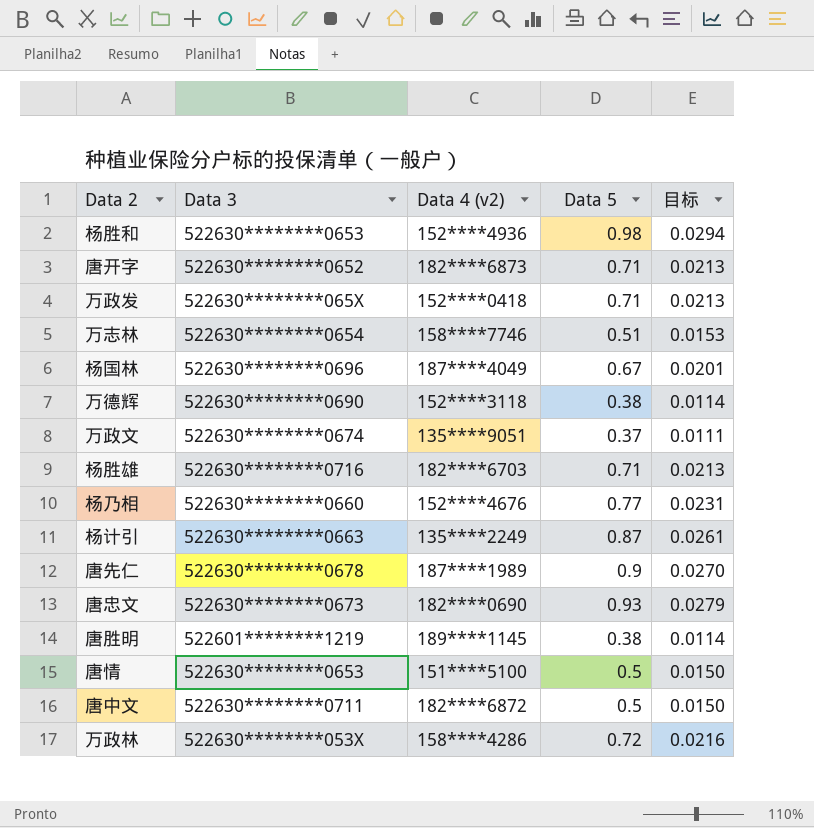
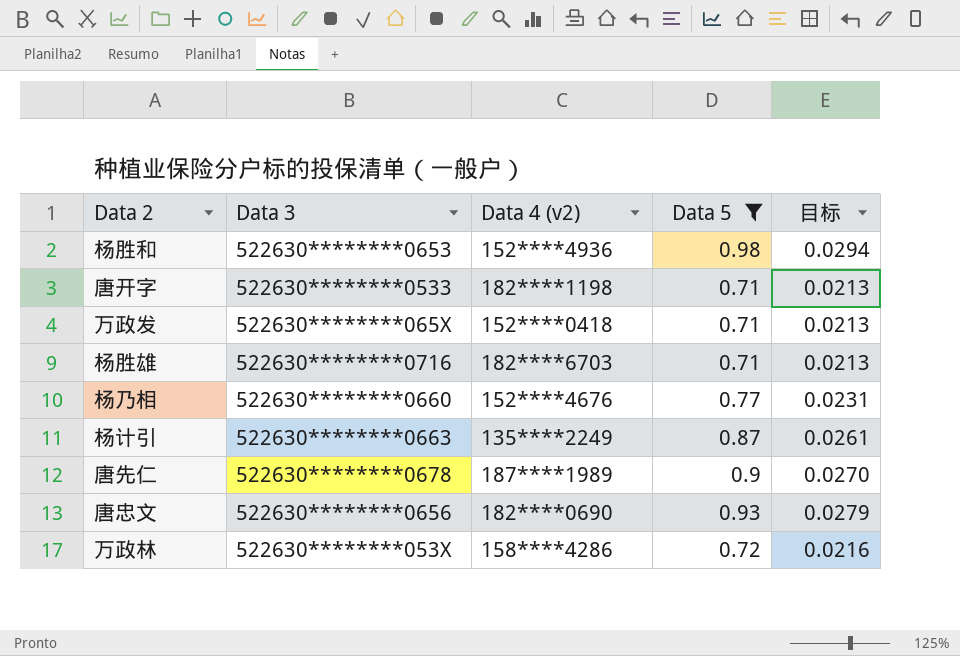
filter: none -> Data 5 >= 0.71
唐开字 | Data 3: 522630********0652 -> 522630********0533
唐开字 | Data 4 (v2): 182****6873 -> 182****1198
唐忠文 | Data 3: 522630********0673 -> 522630********0656

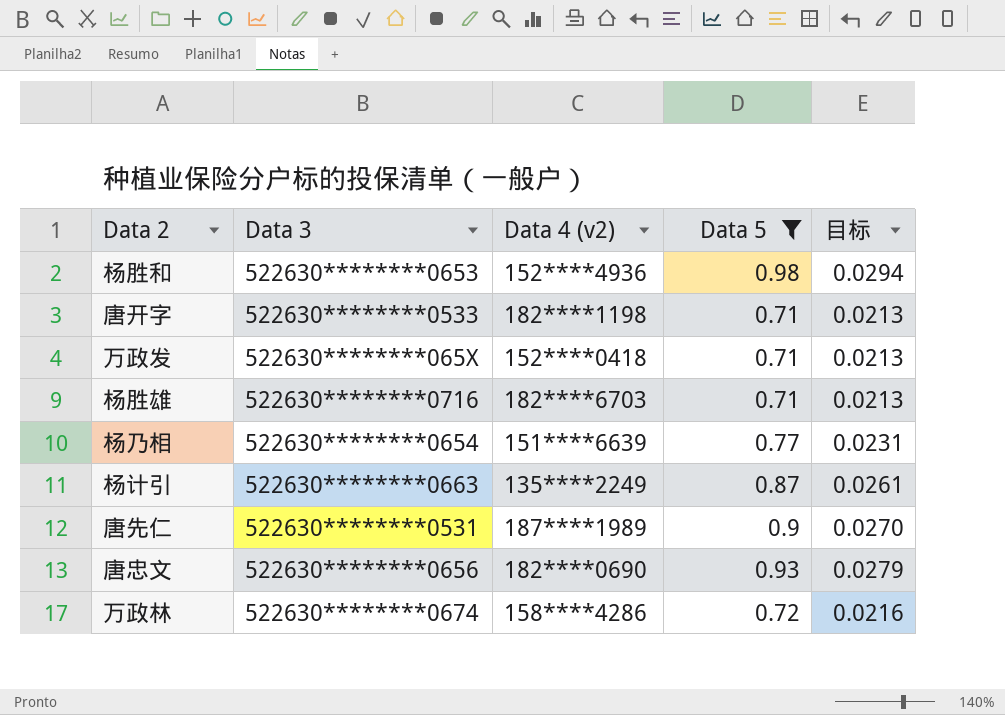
杨乃相 | Data 3: 522630********0660 -> 522630********0654
杨乃相 | Data 4 (v2): 152****4676 -> 151****6639
唐先仁 | Data 3: 522630********0678 -> 522630********0531
万政林 | Data 3: 522630********053X -> 522630********0674

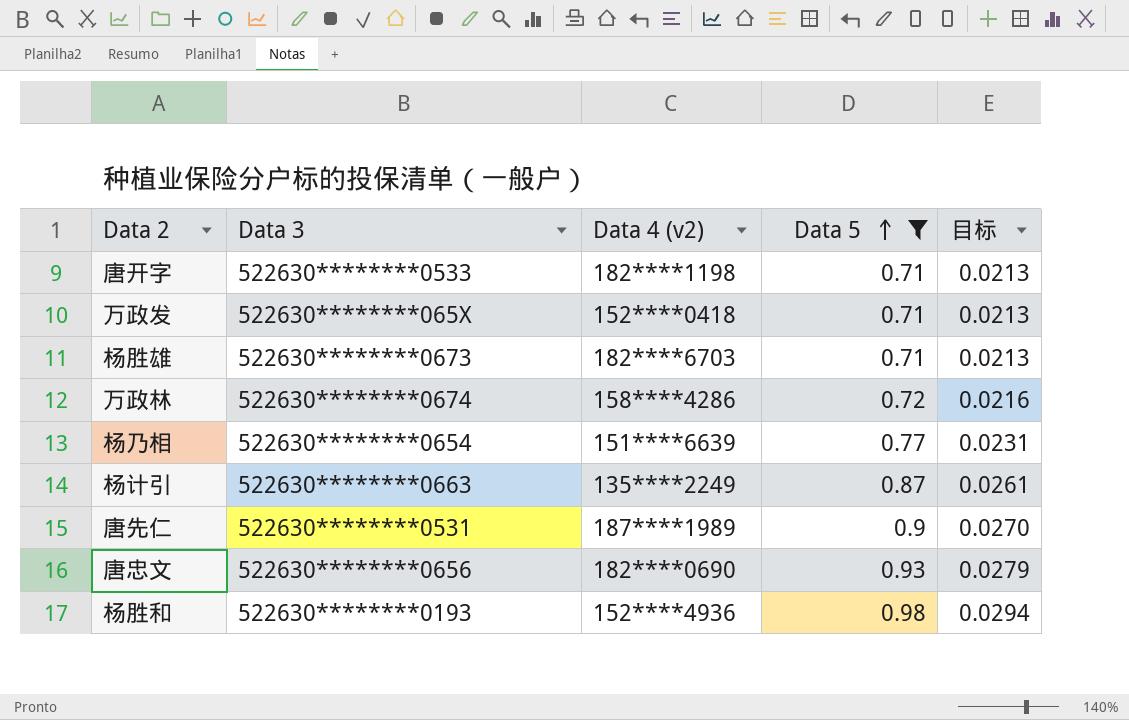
row order: none -> Data 5 ascending
杨胜雄 | Data 3: 522630********0716 -> 522630********0673
杨胜和 | Data 3: 522630********0653 -> 522630********0193

